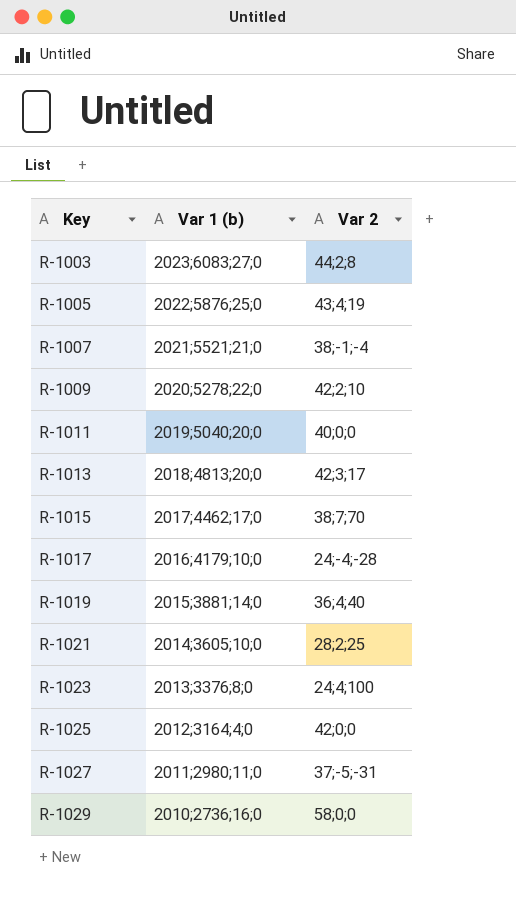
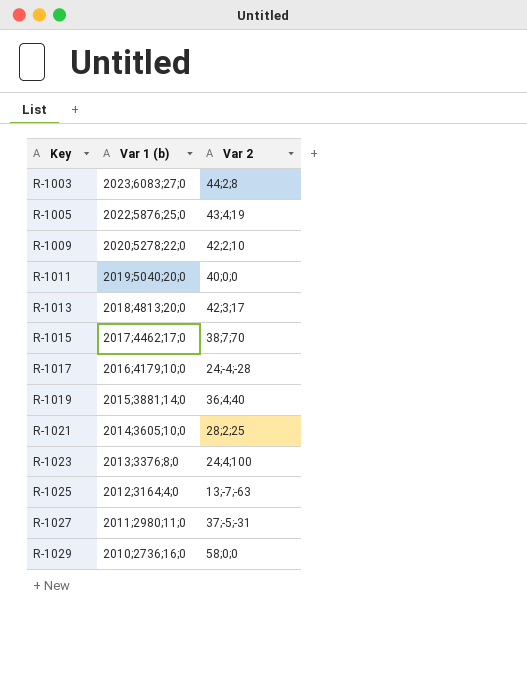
row R-1007: 2021;5521;21;0 | 38;-1;-4 -> none
R-1025 | Var 2: 42;0;0 -> 13;-7;-63

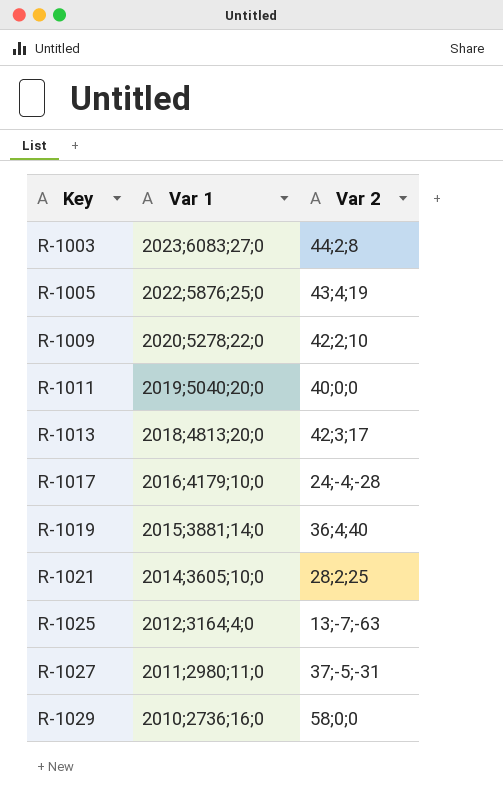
column name: Var 1 (b) -> Var 1
row R-1015: 2017;4462;17;0 | 38;7;70 -> none
row R-1023: 2013;3376;8;0 | 24;4;100 -> none

